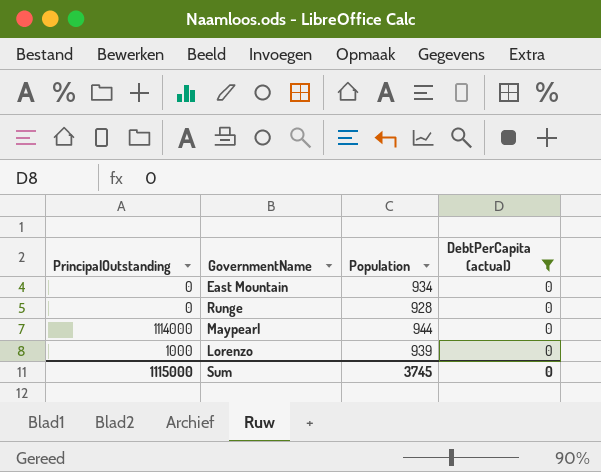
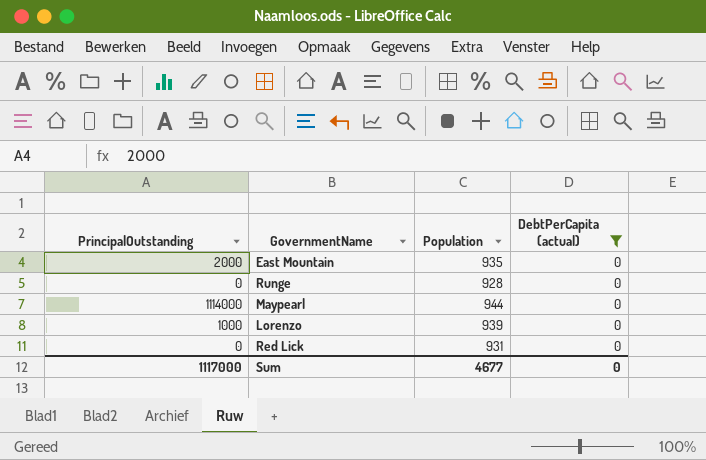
East Mountain | PrincipalOutstanding: 0 -> 2000
East Mountain | Population: 934 -> 935
row Red Lick: none -> 0 | 931 | 0
Sum | PrincipalOutstanding: 1115000 -> 1117000
Sum | Population: 3745 -> 4677

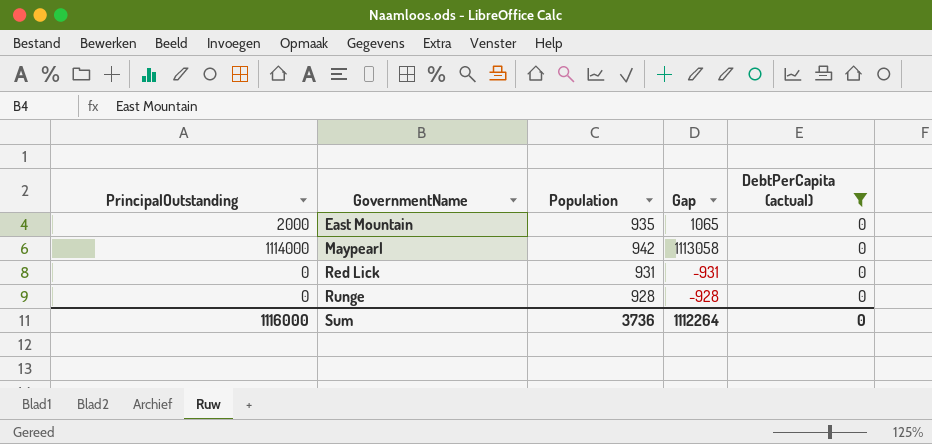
row order: none -> GovernmentName ascending
column Gap | formula: none -> [PrincipalOutstanding] - [Population]
row Lorenzo: 1000 | 939 | 0 -> none
Maypearl | Population: 944 -> 942
Sum | PrincipalOutstanding: 1117000 -> 1116000
Sum | Population: 4677 -> 3736

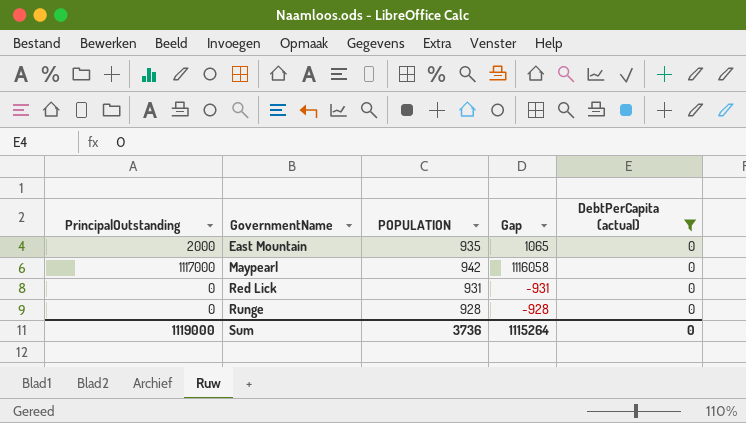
column name: Population -> POPULATION
Maypearl | PrincipalOutstanding: 1114000 -> 1117000
Maypearl | Gap: 1113058 -> 1116058
Sum | PrincipalOutstanding: 1116000 -> 1119000
Sum | Gap: 1112264 -> 1115264

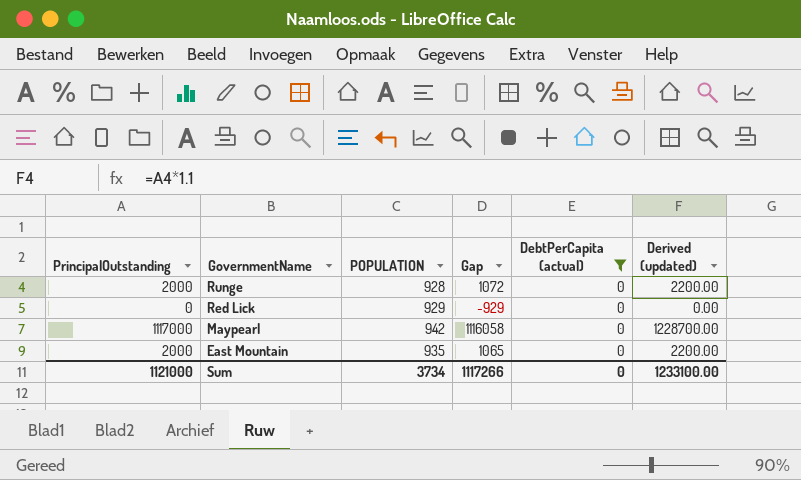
row order: GovernmentName ascending -> GovernmentName descending
column Derived (updated) | formula: none -> [PrincipalOutstanding] * 1.1
Runge | PrincipalOutstanding: 0 -> 2000
Runge | Gap: -928 -> 1072
Red Lick | POPULATION: 931 -> 929
Red Lick | Gap: -931 -> -929
Sum | PrincipalOutstanding: 1119000 -> 1121000
Sum | POPULATION: 3736 -> 3734
Sum | Gap: 1115264 -> 1117266

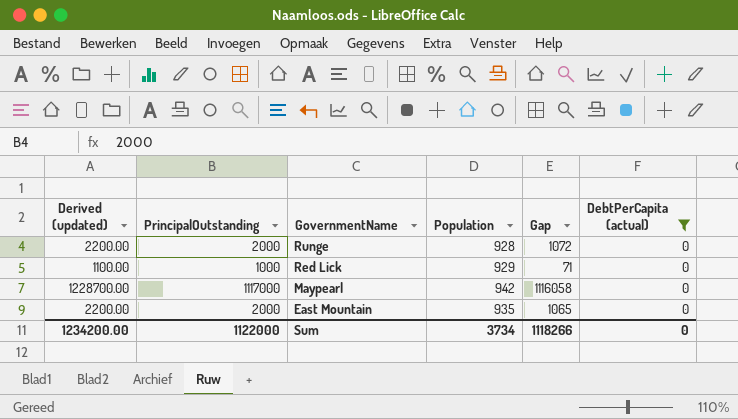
column Derived (updated) | position: 6 -> 1
column name: POPULATION -> Population
Red Lick | Derived (updated): 0.00 -> 1100.00
Red Lick | PrincipalOutstanding: 0 -> 1000
Red Lick | Gap: -929 -> 71
Sum | Derived (updated): 1233100.00 -> 1234200.00
Sum | PrincipalOutstanding: 1121000 -> 1122000
Sum | Gap: 1117266 -> 1118266

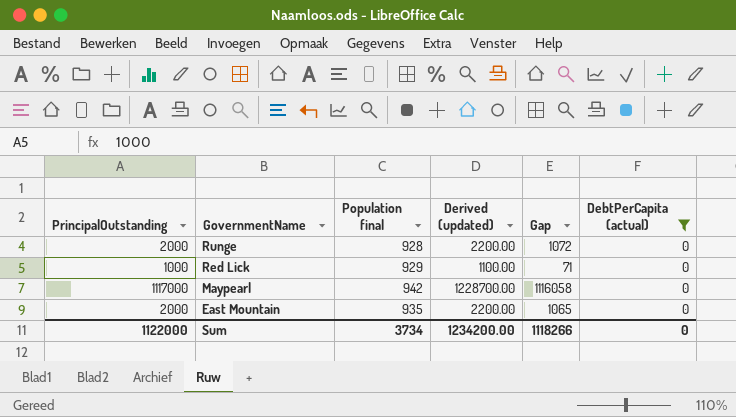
column name: Population -> Population final
column Derived (updated) | position: 1 -> 4

